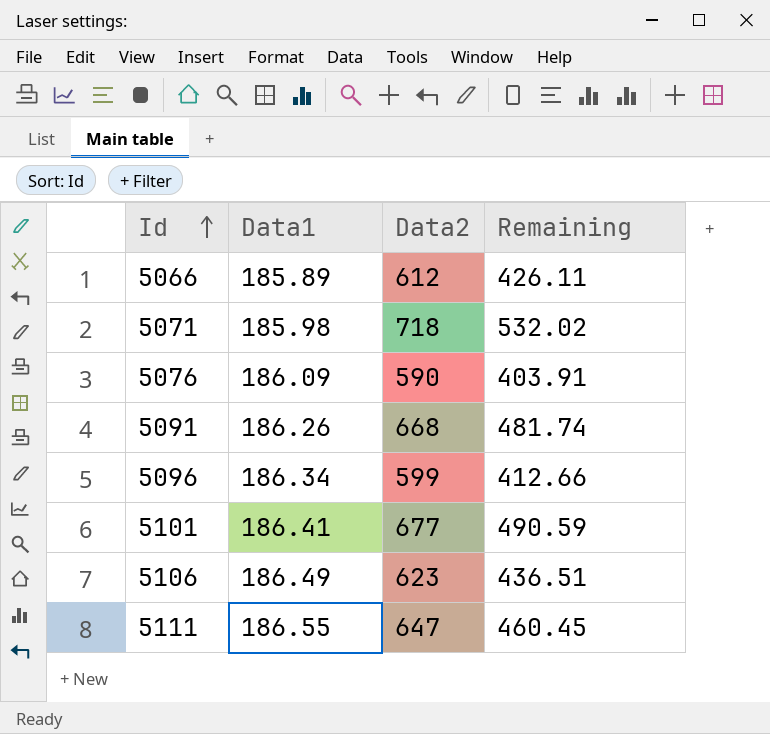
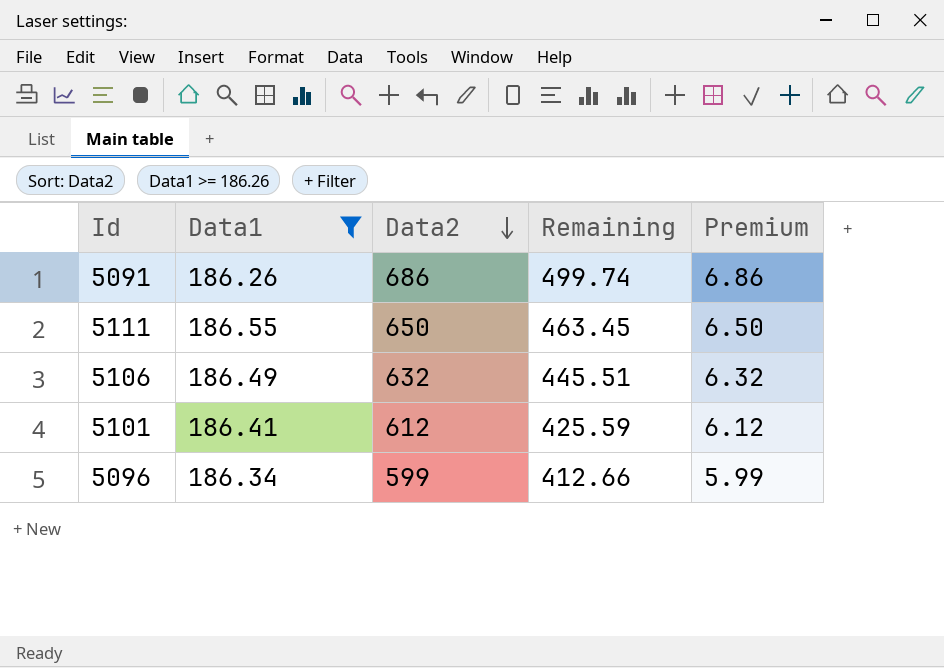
filter: none -> Data1 >= 186.26
row order: Id ascending -> Data2 descending
column Premium | formula: none -> [Data2] * 0.01
5091 | Data2: 668 -> 686
5091 | Remaining: 481.74 -> 499.74
5111 | Data2: 647 -> 650
5111 | Remaining: 460.45 -> 463.45
5106 | Data2: 623 -> 632
5106 | Remaining: 436.51 -> 445.51
5101 | Data2: 677 -> 612
5101 | Remaining: 490.59 -> 425.59

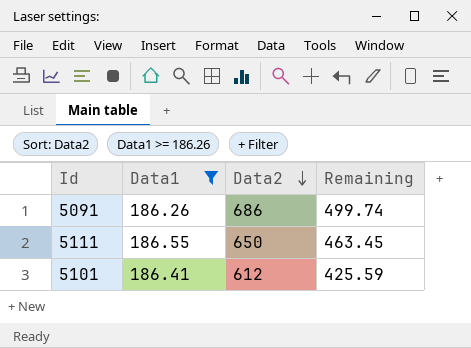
column Premium | formula: [Data2] * 0.01 -> none
row 5106: 186.49 | 632 | 445.51 | 6.32 -> none
row 5096: 186.34 | 599 | 412.66 | 5.99 -> none

